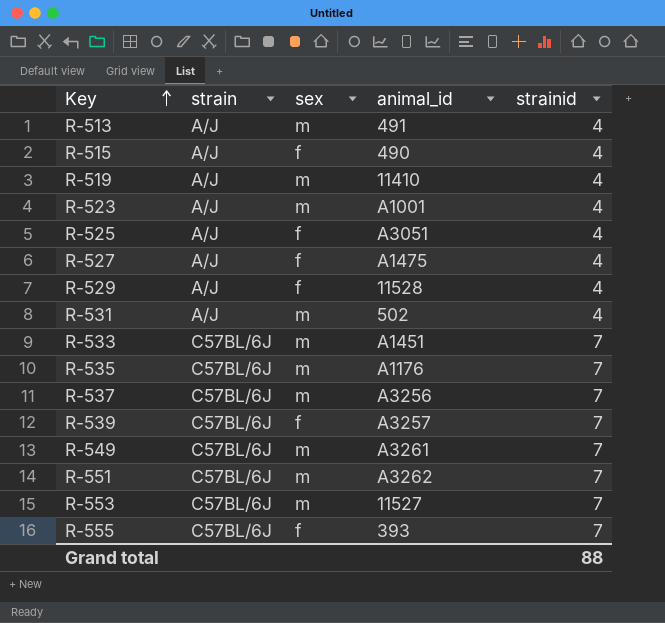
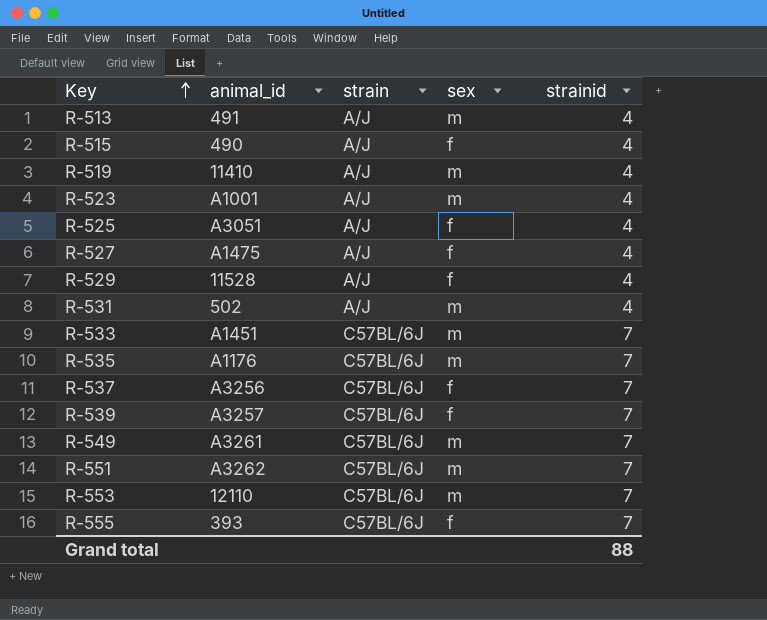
column animal_id | position: 4 -> 2
R-537 | sex: m -> f
R-553 | animal_id: 11527 -> 12110

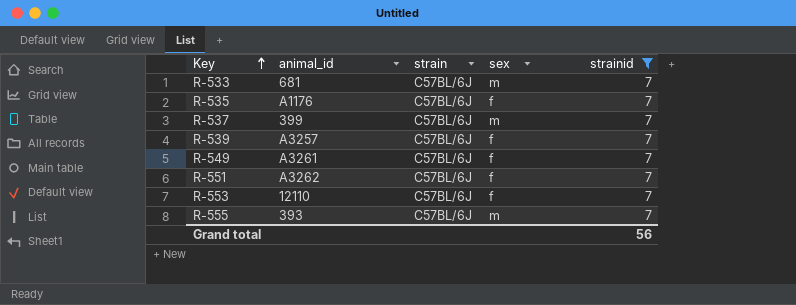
filter: none -> strainid = 7
R-533 | animal_id: A1451 -> 681
R-535 | sex: m -> f
R-537 | animal_id: A3256 -> 399
R-537 | sex: f -> m
R-549 | sex: m -> f
R-551 | sex: m -> f
R-553 | sex: m -> f
R-555 | sex: f -> m
Grand total | strainid: 88 -> 56

